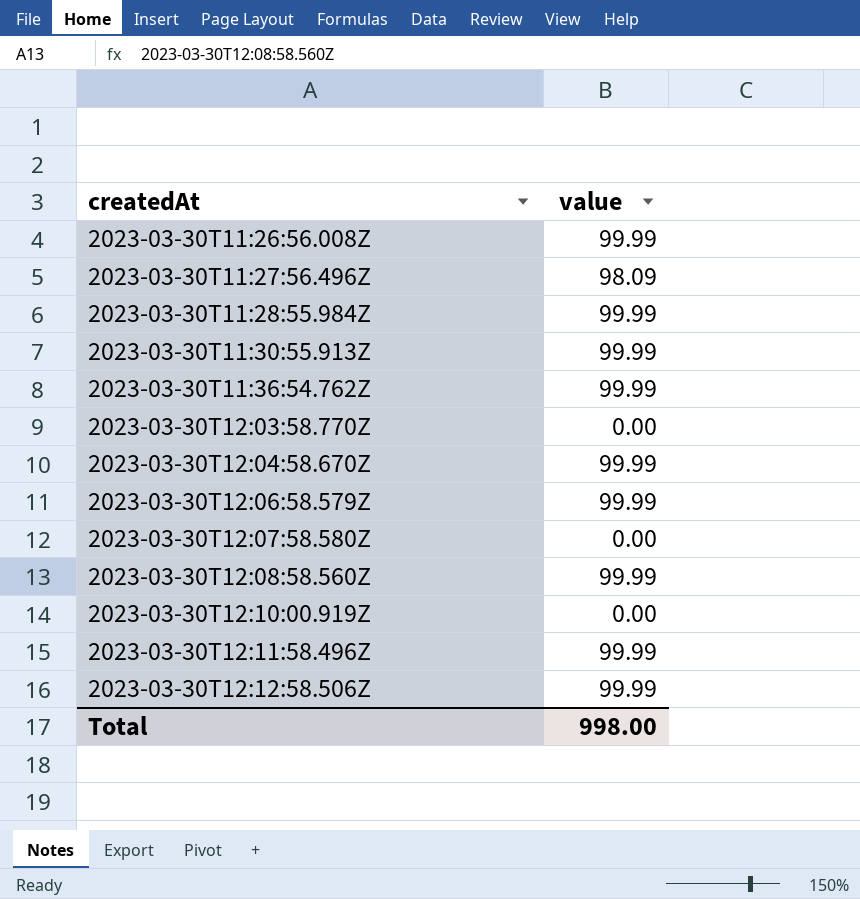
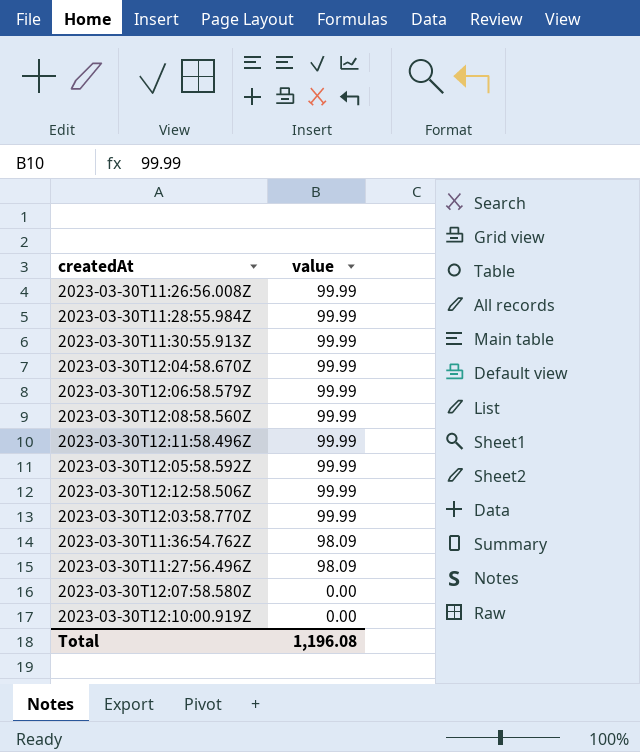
row order: createdAt ascending -> value descending
row 2023-03-30T12:05:58.592Z: none -> 99.99
2023-03-30T12:03:58.770Z | value: 0.00 -> 99.99
2023-03-30T11:36:54.762Z | value: 99.99 -> 98.09
Total | value: 998.00 -> 1,196.08

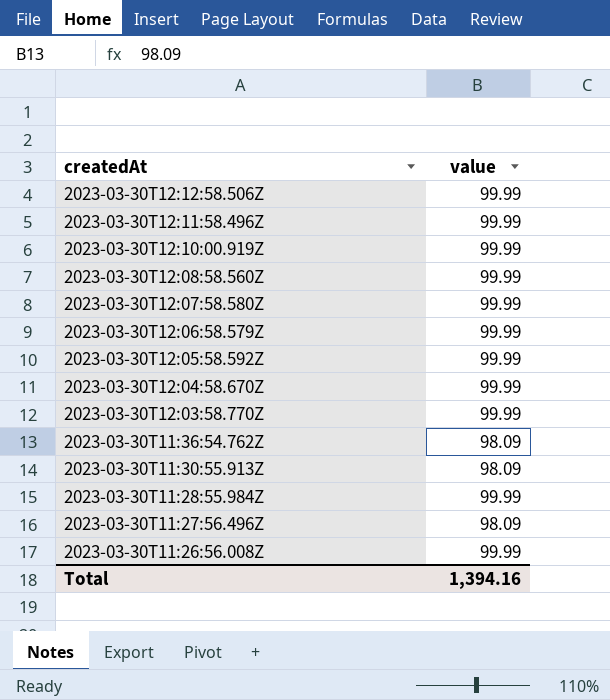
row order: value descending -> createdAt descending
2023-03-30T12:10:00.919Z | value: 0.00 -> 99.99
2023-03-30T12:07:58.580Z | value: 0.00 -> 99.99
2023-03-30T11:30:55.913Z | value: 99.99 -> 98.09
Total | value: 1,196.08 -> 1,394.16

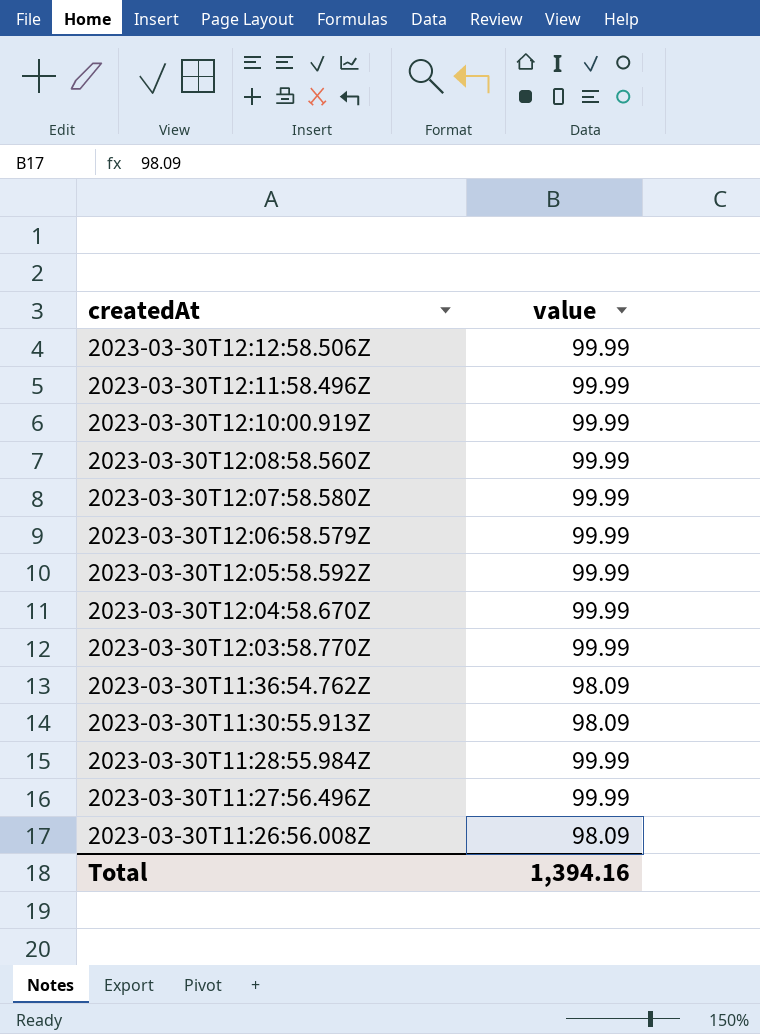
2023-03-30T11:27:56.496Z | value: 98.09 -> 99.99
2023-03-30T11:26:56.008Z | value: 99.99 -> 98.09

